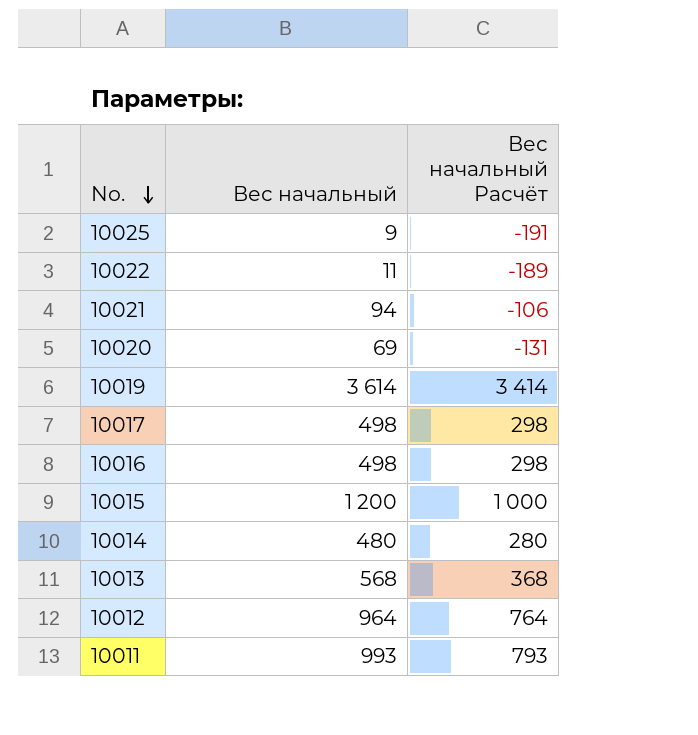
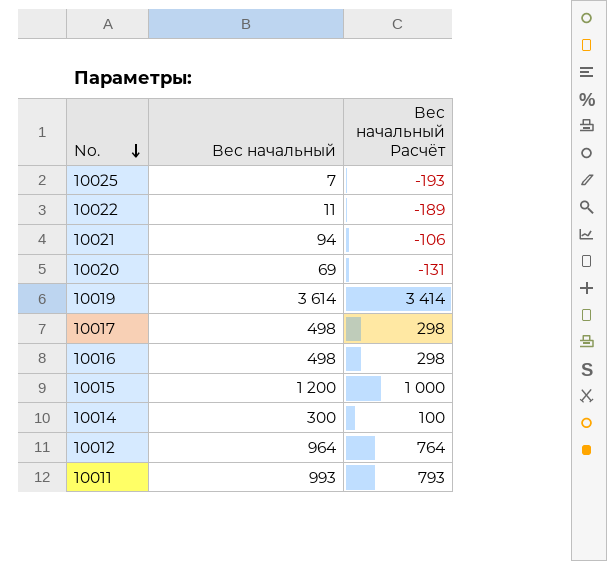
row 10013: 568 | 368 -> none
10025 | Вес начальный: 9 -> 7
10025 | Вес начальный Расчёт: -191 -> -193
10014 | Вес начальный: 480 -> 300
10014 | Вес начальный Расчёт: 280 -> 100

